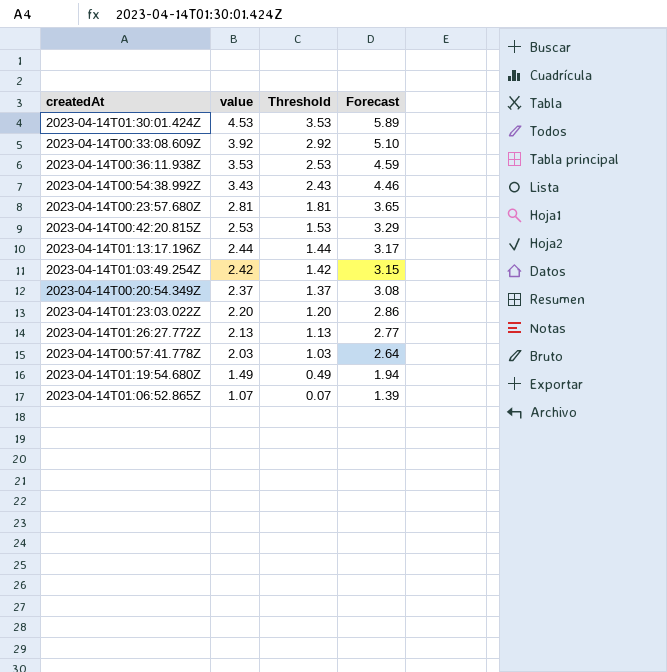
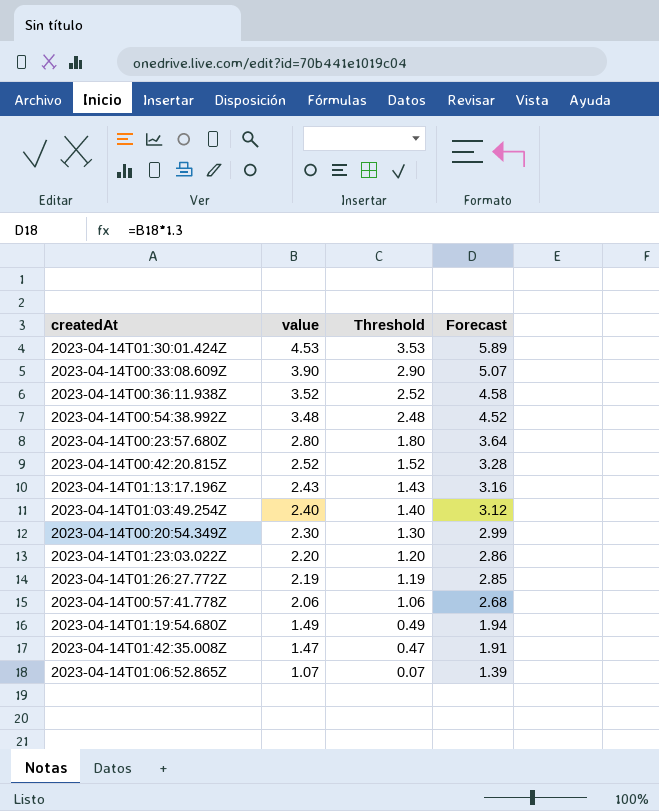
2023-04-14T00:33:08.609Z | value: 3.92 -> 3.90
2023-04-14T00:33:08.609Z | Threshold: 2.92 -> 2.90
2023-04-14T00:33:08.609Z | Forecast: 5.10 -> 5.07
2023-04-14T00:36:11.938Z | value: 3.53 -> 3.52
2023-04-14T00:36:11.938Z | Threshold: 2.53 -> 2.52
2023-04-14T00:36:11.938Z | Forecast: 4.59 -> 4.58
2023-04-14T00:54:38.992Z | value: 3.43 -> 3.48
2023-04-14T00:54:38.992Z | Threshold: 2.43 -> 2.48
2023-04-14T00:54:38.992Z | Forecast: 4.46 -> 4.52
2023-04-14T00:23:57.680Z | value: 2.81 -> 2.80
2023-04-14T00:23:57.680Z | Threshold: 1.81 -> 1.80
2023-04-14T00:23:57.680Z | Forecast: 3.65 -> 3.64
2023-04-14T00:42:20.815Z | value: 2.53 -> 2.52
2023-04-14T00:42:20.815Z | Threshold: 1.53 -> 1.52
2023-04-14T00:42:20.815Z | Forecast: 3.29 -> 3.28
2023-04-14T01:13:17.196Z | value: 2.44 -> 2.43
2023-04-14T01:13:17.196Z | Threshold: 1.44 -> 1.43
2023-04-14T01:13:17.196Z | Forecast: 3.17 -> 3.16
2023-04-14T01:03:49.254Z | value: 2.42 -> 2.40
2023-04-14T01:03:49.254Z | Threshold: 1.42 -> 1.40
2023-04-14T01:03:49.254Z | Forecast: 3.15 -> 3.12
2023-04-14T00:20:54.349Z | value: 2.37 -> 2.30
2023-04-14T00:20:54.349Z | Threshold: 1.37 -> 1.30
2023-04-14T00:20:54.349Z | Forecast: 3.08 -> 2.99
2023-04-14T01:26:27.772Z | value: 2.13 -> 2.19
2023-04-14T01:26:27.772Z | Threshold: 1.13 -> 1.19
2023-04-14T01:26:27.772Z | Forecast: 2.77 -> 2.85
2023-04-14T00:57:41.778Z | value: 2.03 -> 2.06
2023-04-14T00:57:41.778Z | Threshold: 1.03 -> 1.06
2023-04-14T00:57:41.778Z | Forecast: 2.64 -> 2.68
row 2023-04-14T01:42:35.008Z: none -> 1.47 | 0.47 | 1.91

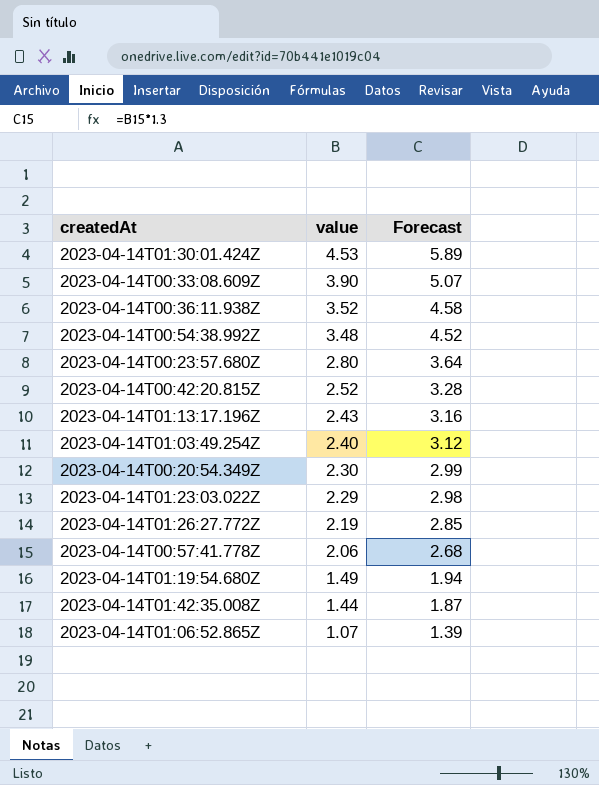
column Threshold | formula: [value] - 1 -> none
2023-04-14T01:23:03.022Z | value: 2.20 -> 2.29
2023-04-14T01:23:03.022Z | Forecast: 2.86 -> 2.98
2023-04-14T01:42:35.008Z | value: 1.47 -> 1.44
2023-04-14T01:42:35.008Z | Forecast: 1.91 -> 1.87

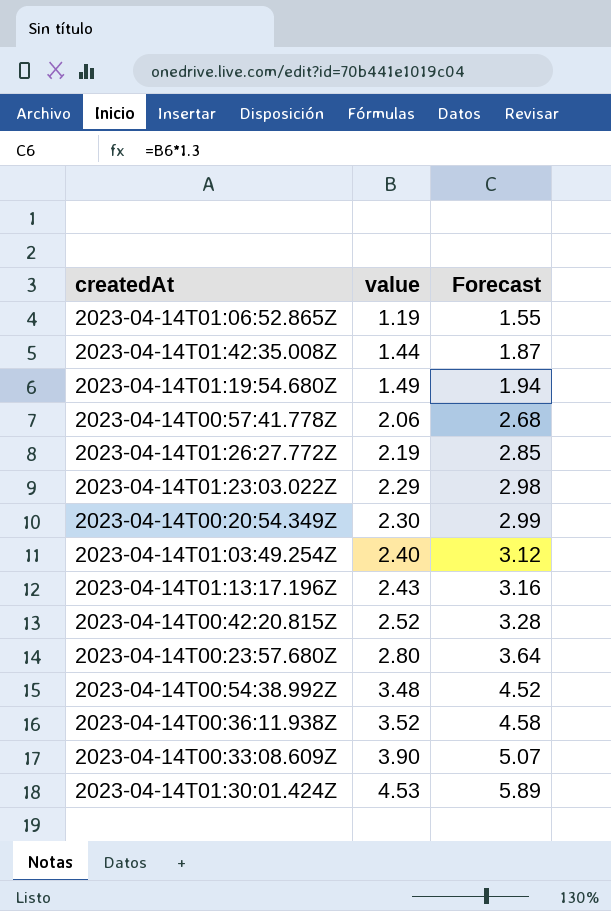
row order: value descending -> value ascending
2023-04-14T01:06:52.865Z | value: 1.07 -> 1.19
2023-04-14T01:06:52.865Z | Forecast: 1.39 -> 1.55

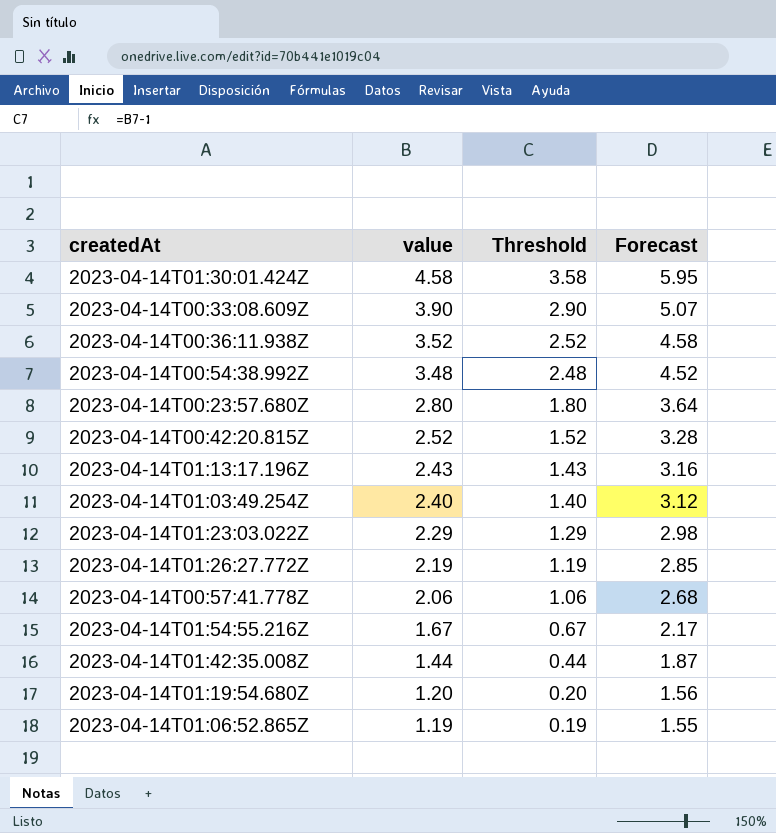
row order: value ascending -> value descending
column Threshold | formula: none -> [value] - 1
row 2023-04-14T00:20:54.349Z: 2.30 | 2.99 -> none
2023-04-14T01:30:01.424Z | value: 4.53 -> 4.58
2023-04-14T01:30:01.424Z | Forecast: 5.89 -> 5.95
row 2023-04-14T01:54:55.216Z: none -> 1.67 | 0.67 | 2.17
2023-04-14T01:19:54.680Z | value: 1.49 -> 1.20
2023-04-14T01:19:54.680Z | Forecast: 1.94 -> 1.56

